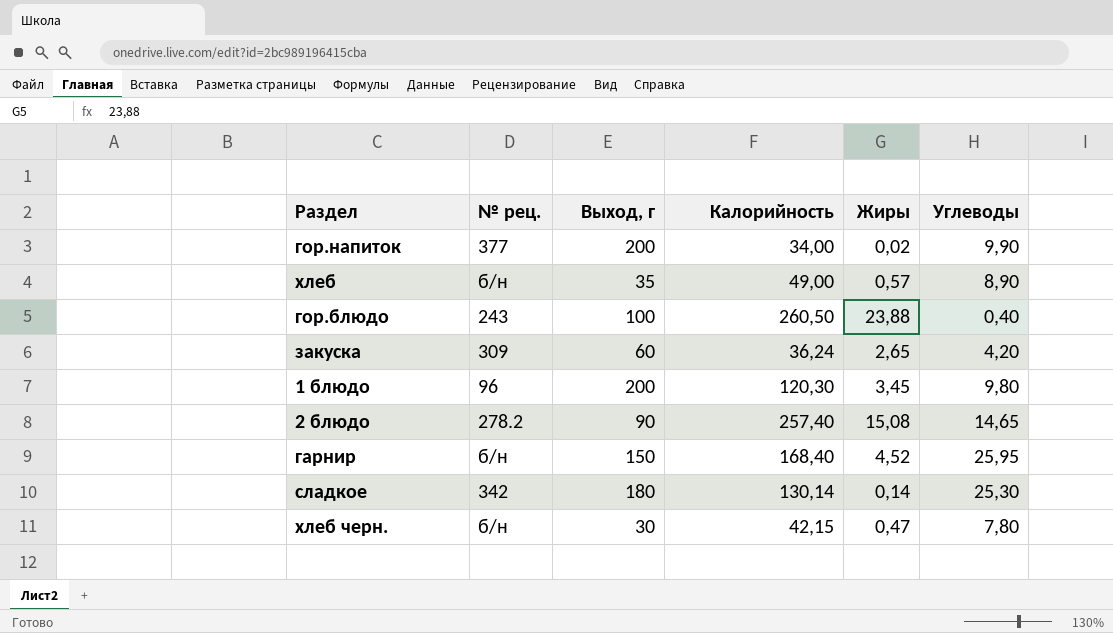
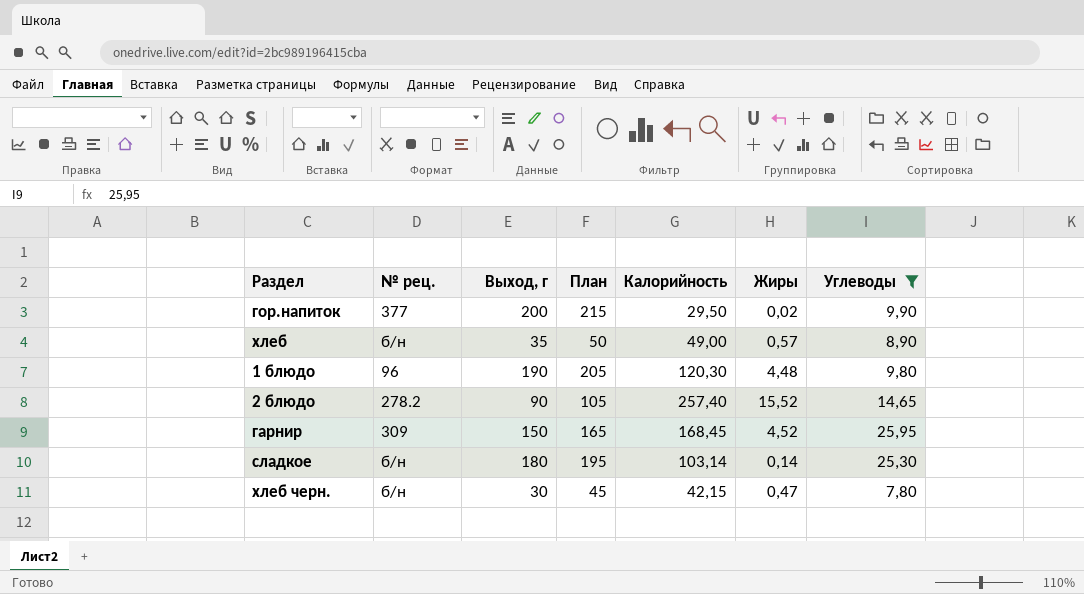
filter: none -> Углеводы >= 7,80
column План | formula: none -> [Выход, г] + 15
гор.напиток | Калорийность: 34,00 -> 29,50
1 блюдо | Выход, г: 200 -> 190
1 блюдо | Жиры: 3,45 -> 4,48
2 блюдо | Жиры: 15,08 -> 15,52
гарнир | № рец.: б/н -> 309
гарнир | Калорийность: 168,40 -> 168,45
сладкое | № рец.: 342 -> б/н
сладкое | Калорийность: 130,14 -> 103,14

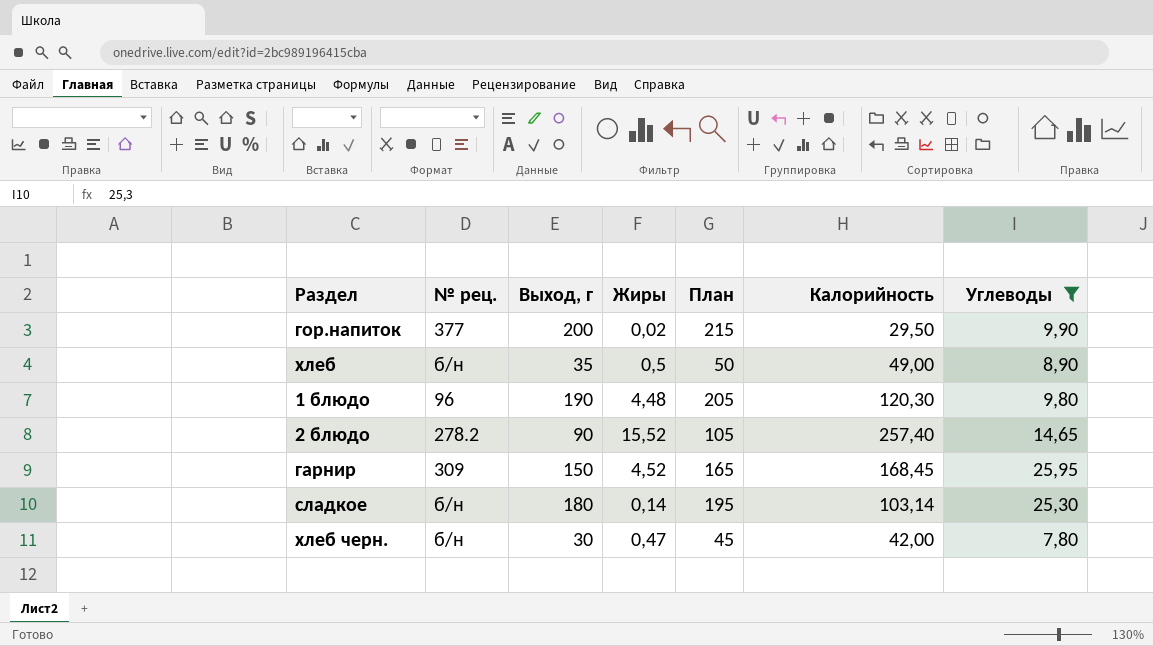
column Жиры | position: 6 -> 4
хлеб | Жиры: 0,57 -> 0,5
хлеб черн. | Калорийность: 42,15 -> 42,00

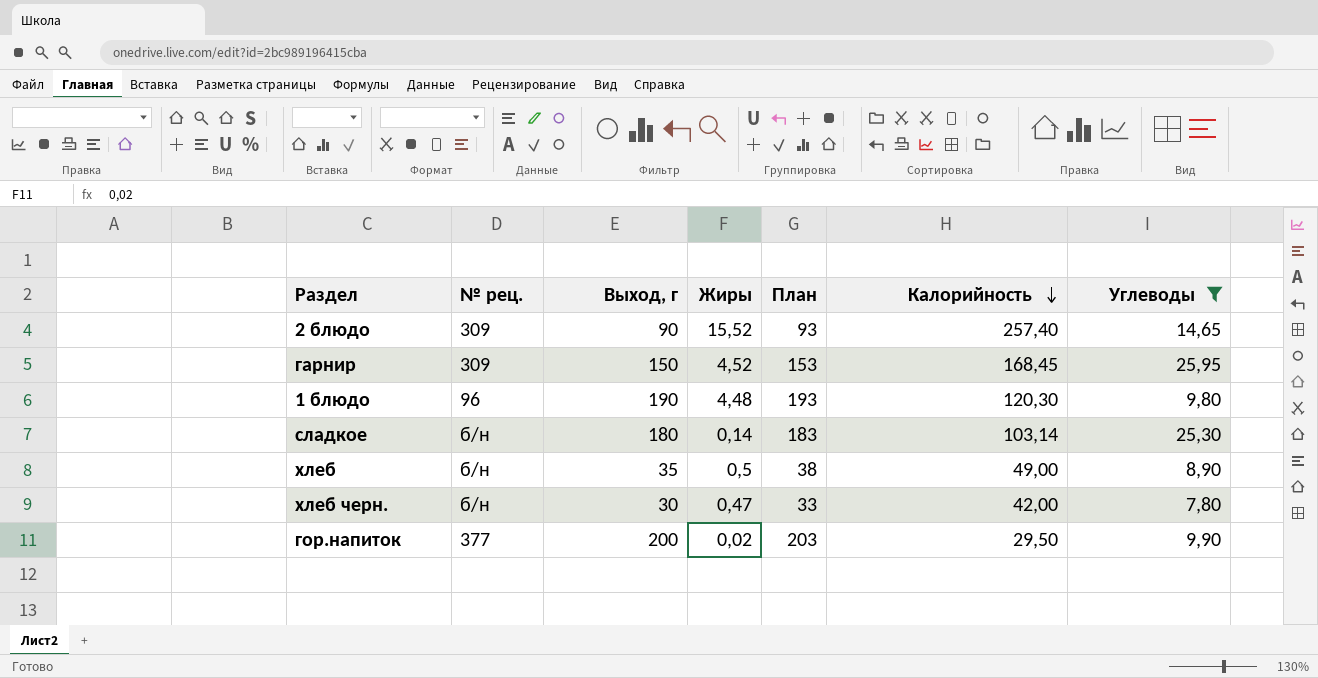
row order: none -> Калорийность descending
column План | formula: [Выход, г] + 15 -> [Выход, г] + 3
2 блюдо | № рец.: 278.2 -> 309

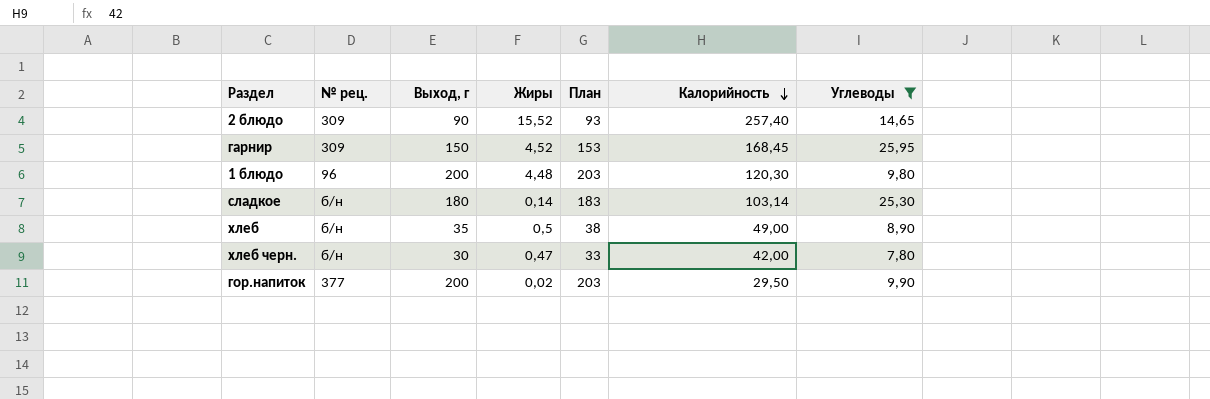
1 блюдо | Выход, г: 190 -> 200
1 блюдо | План: 193 -> 203

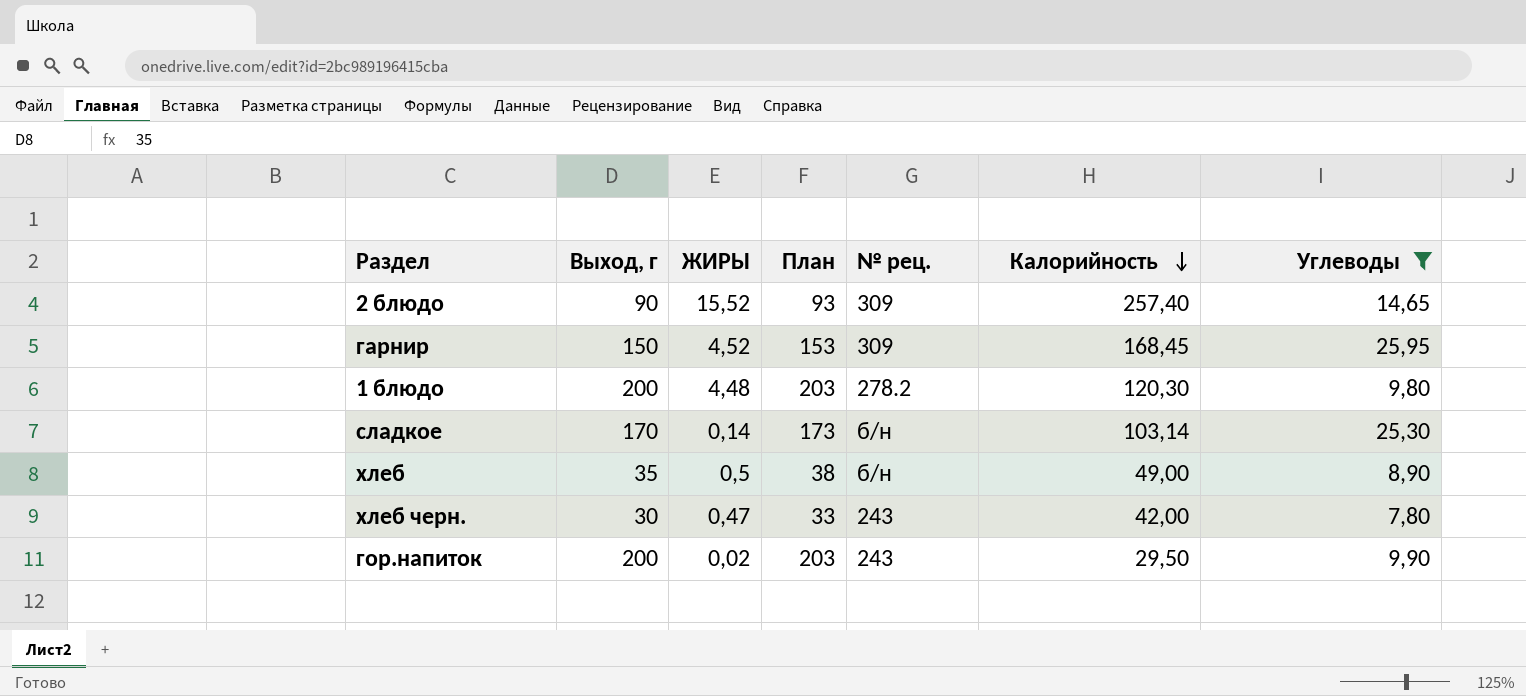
column name: Жиры -> ЖИРЫ
column № рец. | position: 2 -> 5
1 блюдо | № рец.: 96 -> 278.2
сладкое | Выход, г: 180 -> 170
сладкое | План: 183 -> 173
хлеб черн. | № рец.: б/н -> 243
гор.напиток | № рец.: 377 -> 243

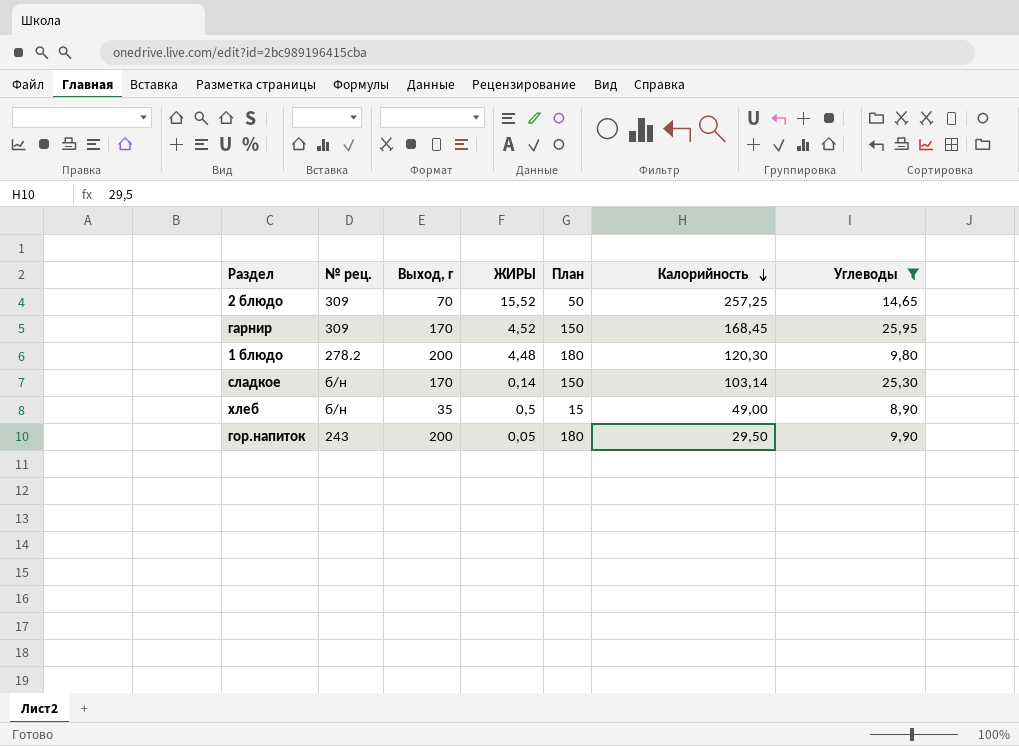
column № рец. | position: 5 -> 2
column План | formula: [Выход, г] + 3 -> [Выход, г] - 20
row хлеб черн.: 30 | 0,47 | 33 | 243 | 42,00 | 7,80 -> none
2 блюдо | Выход, г: 90 -> 70
2 блюдо | Калорийность: 257,40 -> 257,25
гарнир | Выход, г: 150 -> 170
гор.напиток | ЖИРЫ: 0,02 -> 0,05

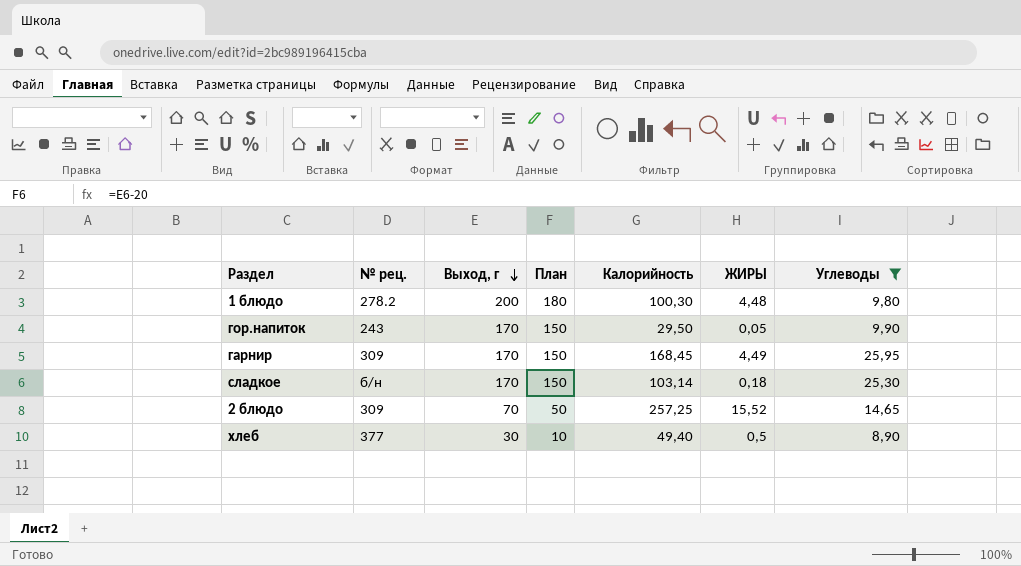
row order: Калорийность descending -> Выход, г descending
column ЖИРЫ | position: 4 -> 6
1 блюдо | Калорийность: 120,30 -> 100,30
гор.напиток | Выход, г: 200 -> 170
гор.напиток | План: 180 -> 150
гарнир | ЖИРЫ: 4,52 -> 4,49
сладкое | ЖИРЫ: 0,14 -> 0,18
хлеб | № рец.: б/н -> 377
хлеб | Выход, г: 35 -> 30
хлеб | План: 15 -> 10
хлеб | Калорийность: 49,00 -> 49,40

